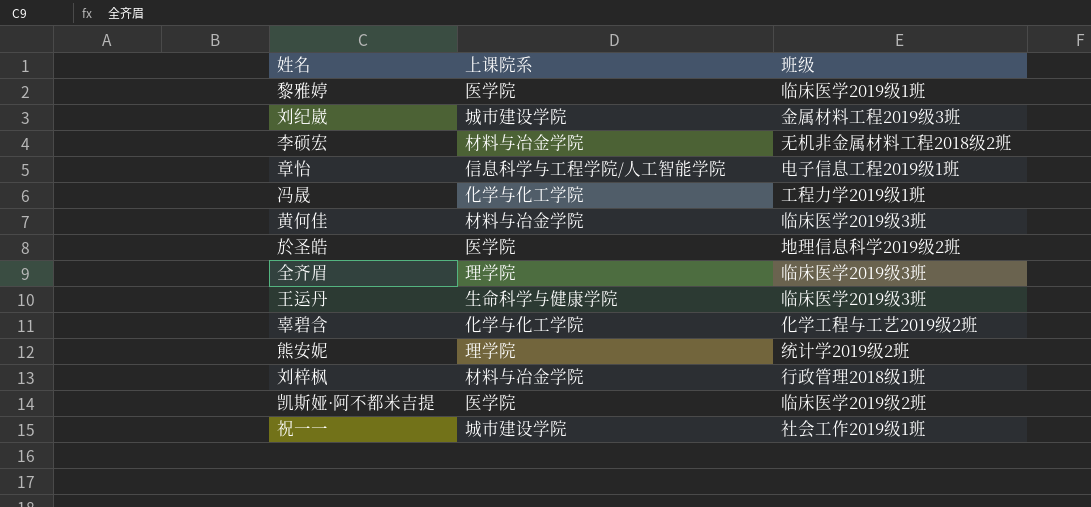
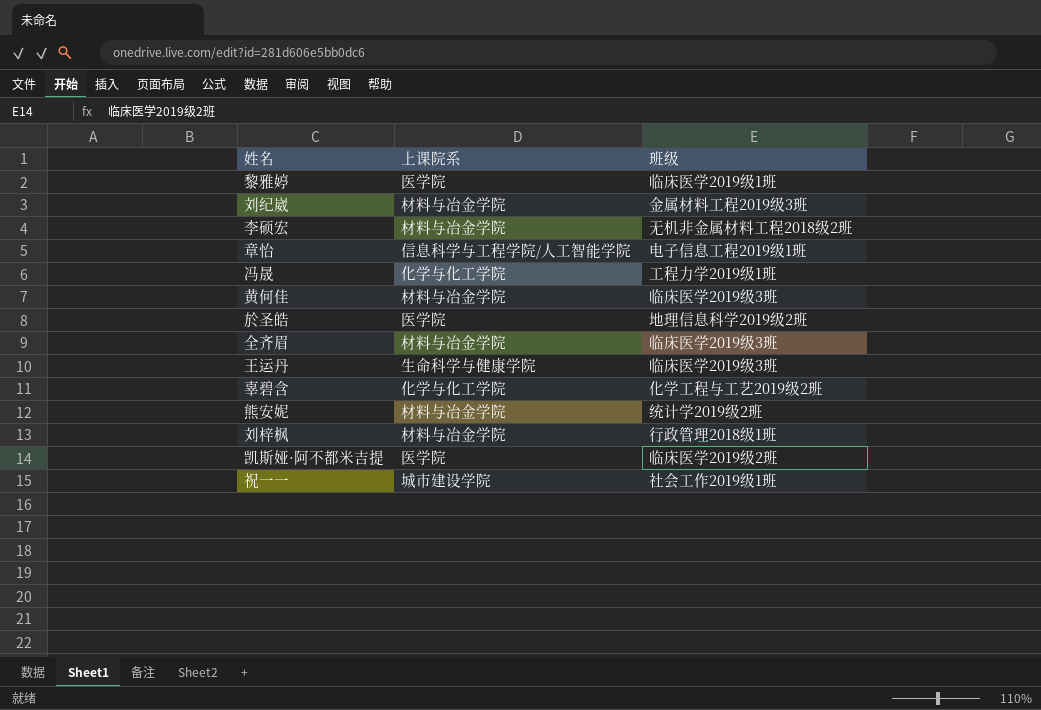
刘纪崴 | 上课院系: 城市建设学院 -> 材料与冶金学院
全齐眉 | 上课院系: 理学院 -> 材料与冶金学院
熊安妮 | 上课院系: 理学院 -> 材料与冶金学院

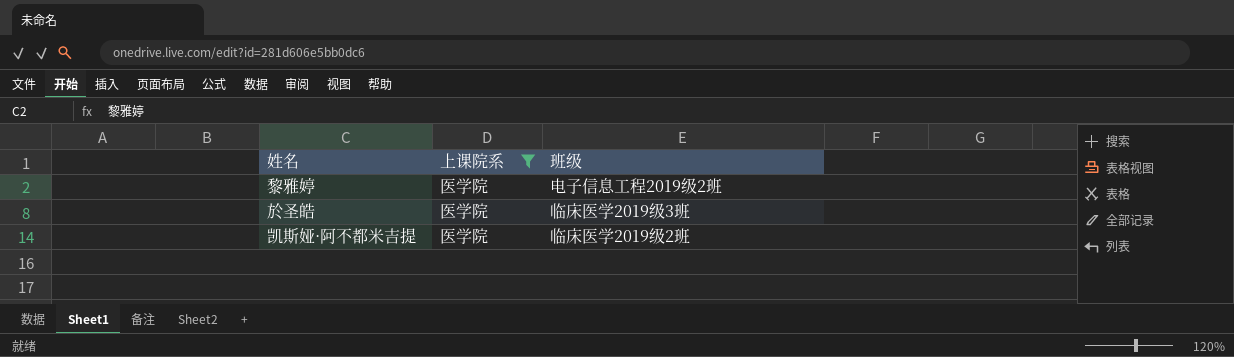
filter: none -> 上课院系 = 医学院
黎雅婷 | 班级: 临床医学2019级1班 -> 电子信息工程2019级2班
於圣皓 | 班级: 地理信息科学2019级2班 -> 临床医学2019级3班

